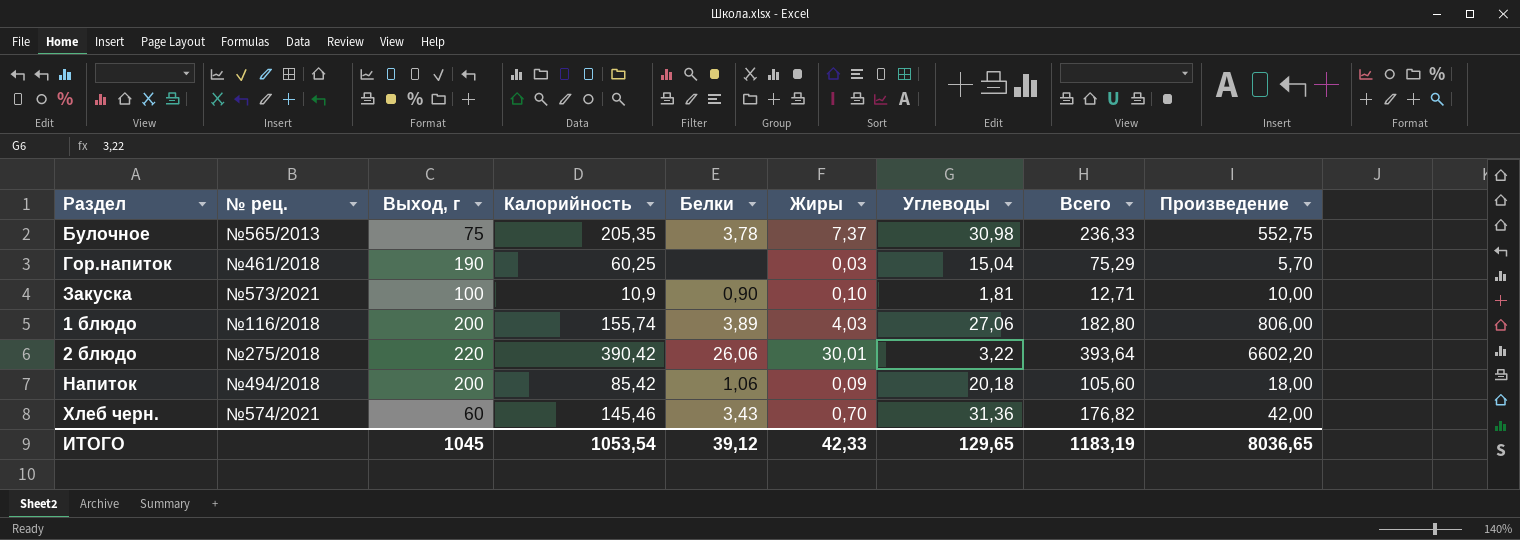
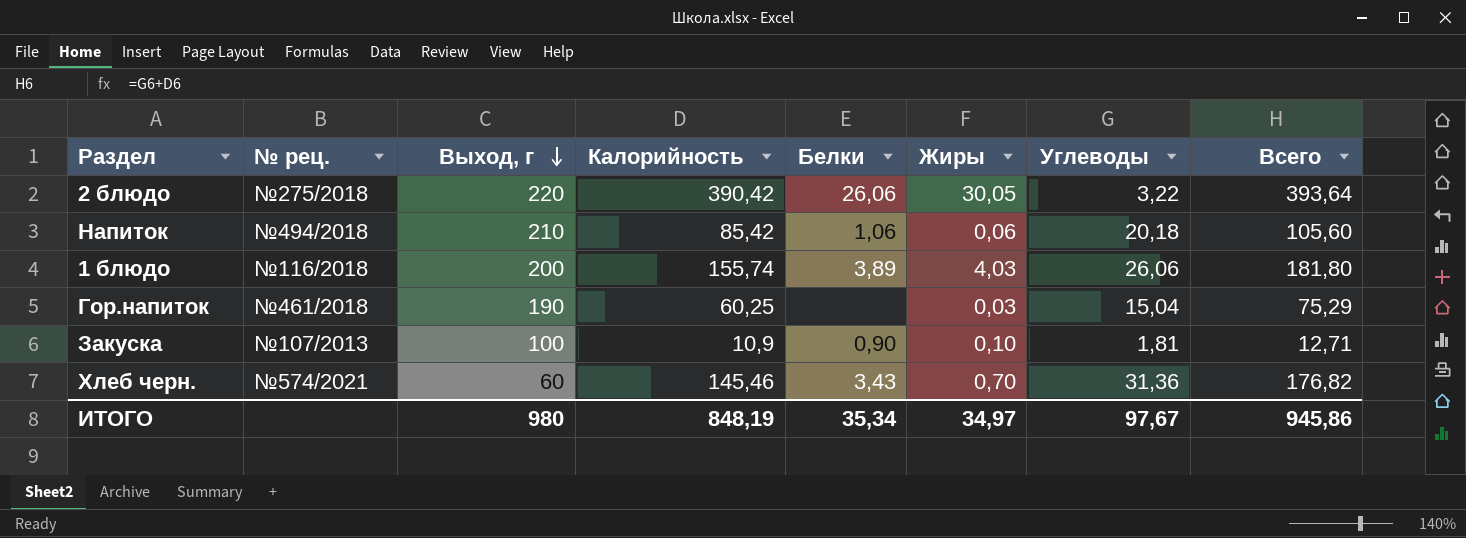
row order: none -> Выход, г descending
column Произведение | formula: [Выход, г] * [Жиры] -> none
row Булочное: №565/2013 | 75 | 205,35 | 3,78 | 7,37 | 30,98 | 236,33 | 552,75 -> none
2 блюдо | Жиры: 30,01 -> 30,05
Напиток | Выход, г: 200 -> 210
Напиток | Жиры: 0,09 -> 0,06
1 блюдо | Углеводы: 27,06 -> 26,06
1 блюдо | Всего: 182,80 -> 181,80
Закуска | № рец.: №573/2021 -> №107/2013
ИТОГО | Выход, г: 1045 -> 980
ИТОГО | Калорийность: 1053,54 -> 848,19
ИТОГО | Белки: 39,12 -> 35,34
ИТОГО | Жиры: 42,33 -> 34,97
ИТОГО | Углеводы: 129,65 -> 97,67
ИТОГО | Всего: 1183,19 -> 945,86

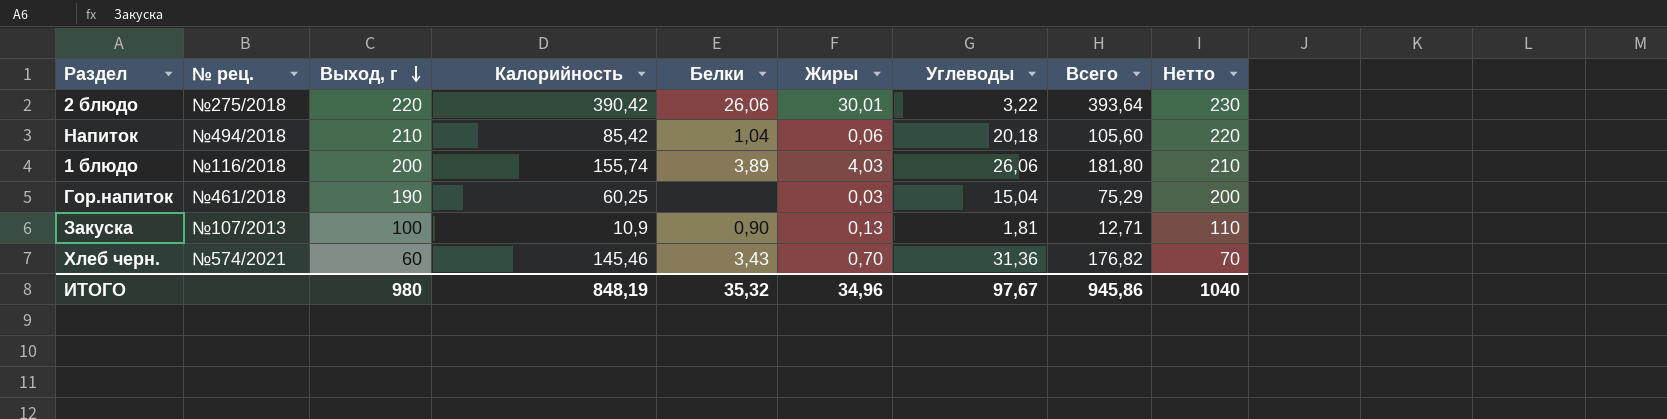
column Нетто | formula: none -> [Выход, г] + 10
2 блюдо | Жиры: 30,05 -> 30,01
Напиток | Белки: 1,06 -> 1,04
Закуска | Жиры: 0,10 -> 0,13
ИТОГО | Белки: 35,34 -> 35,32
ИТОГО | Жиры: 34,97 -> 34,96

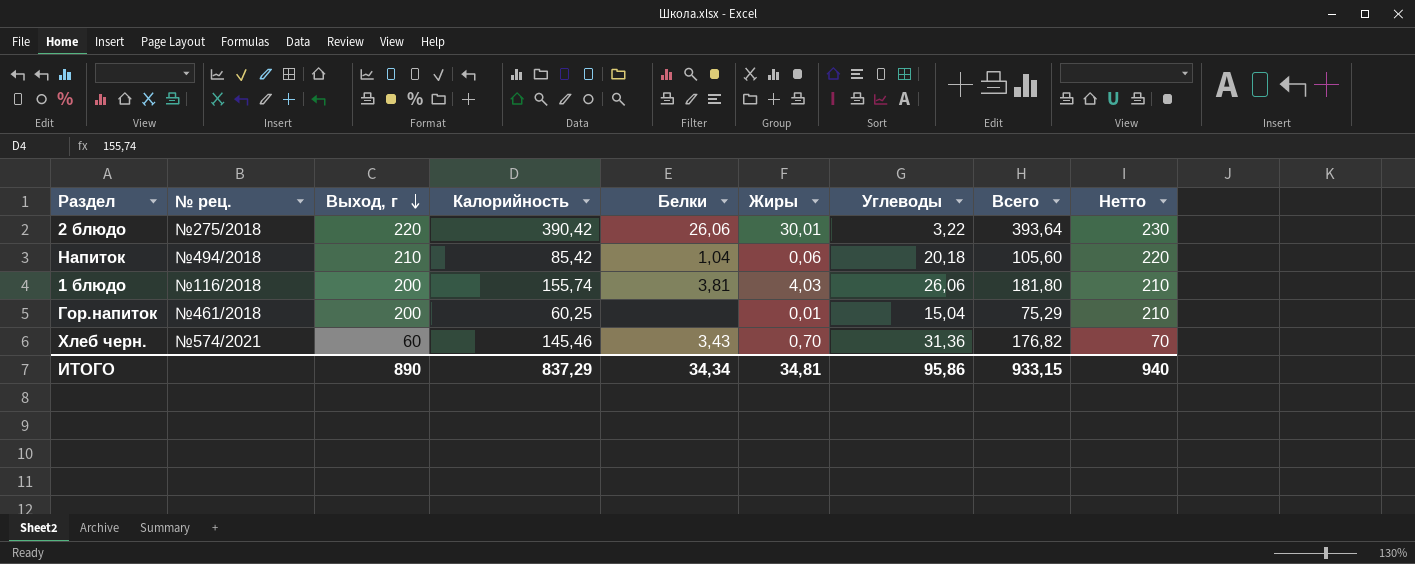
row Закуска: №107/2013 | 100 | 10,9 | 0,90 | 0,13 | 1,81 | 12,71 | 110 -> none
1 блюдо | Белки: 3,89 -> 3,81
Гор.напиток | Выход, г: 190 -> 200
Гор.напиток | Жиры: 0,03 -> 0,01
Гор.напиток | Нетто: 200 -> 210
ИТОГО | Выход, г: 980 -> 890
ИТОГО | Калорийность: 848,19 -> 837,29
ИТОГО | Белки: 35,32 -> 34,34
ИТОГО | Жиры: 34,96 -> 34,81
ИТОГО | Углеводы: 97,67 -> 95,86
ИТОГО | Всего: 945,86 -> 933,15
ИТОГО | Нетто: 1040 -> 940

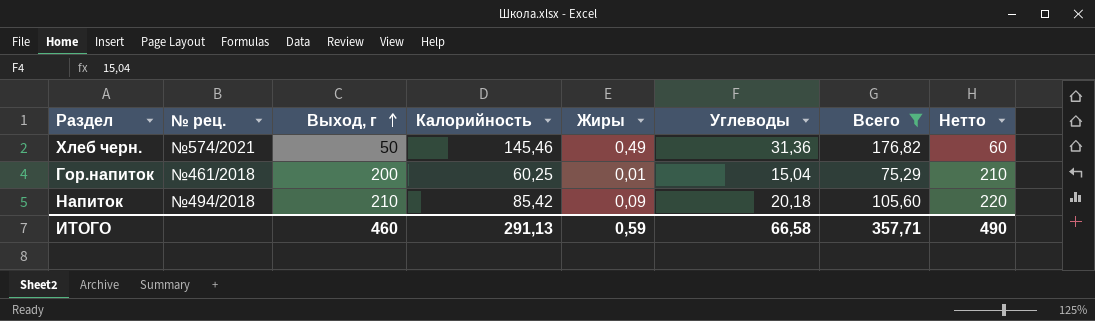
filter: none -> Всего <= 176,82
row order: Выход, г descending -> Выход, г ascending
column Белки | position: 5 -> none
Хлеб черн. | Выход, г: 60 -> 50
Хлеб черн. | Жиры: 0,70 -> 0,49
Хлеб черн. | Нетто: 70 -> 60
Напиток | Жиры: 0,06 -> 0,09
ИТОГО | Выход, г: 890 -> 460
ИТОГО | Калорийность: 837,29 -> 291,13
ИТОГО | Жиры: 34,81 -> 0,59
ИТОГО | Углеводы: 95,86 -> 66,58
ИТОГО | Всего: 933,15 -> 357,71
ИТОГО | Нетто: 940 -> 490

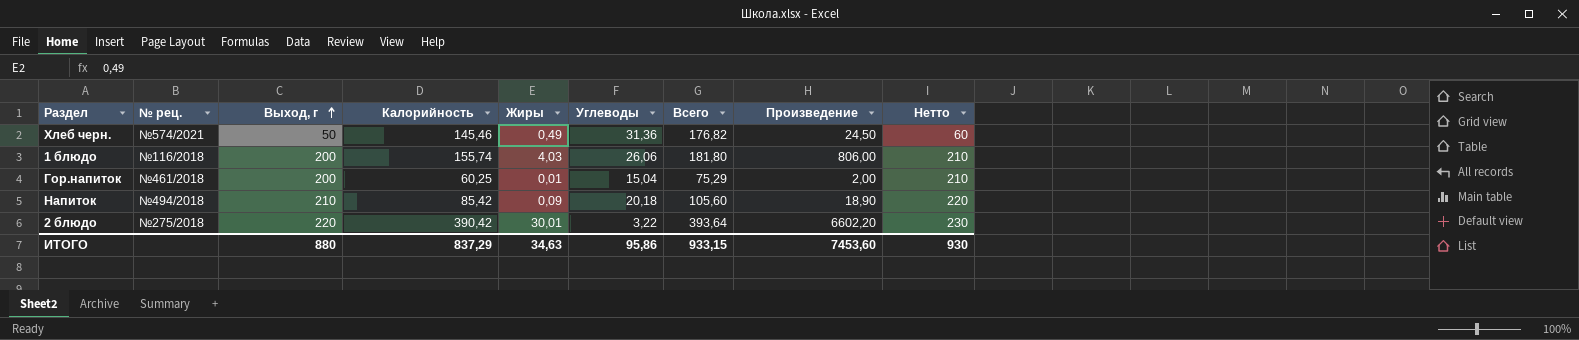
filter: Всего <= 176,82 -> none
column Произведение | formula: none -> [Выход, г] * [Жиры]
ИТОГО | Выход, г: 460 -> 880
ИТОГО | Калорийность: 291,13 -> 837,29
ИТОГО | Жиры: 0,59 -> 34,63
ИТОГО | Углеводы: 66,58 -> 95,86
ИТОГО | Всего: 357,71 -> 933,15
ИТОГО | Нетто: 490 -> 930

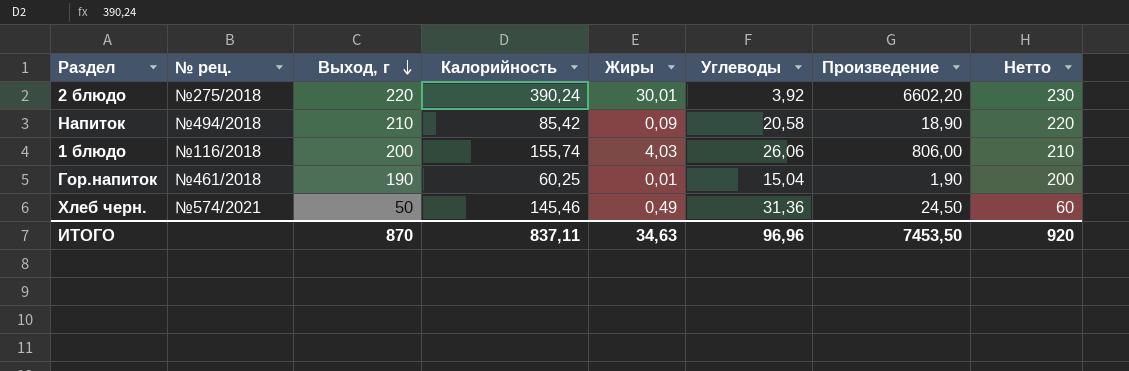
row order: Выход, г ascending -> Выход, г descending
column Всего | formula: [Калорийность] + [Углеводы] -> none
2 блюдо | Калорийность: 390,42 -> 390,24
2 блюдо | Углеводы: 3,22 -> 3,92
Напиток | Углеводы: 20,18 -> 20,58
Гор.напиток | Выход, г: 200 -> 190
Гор.напиток | Произведение: 2,00 -> 1,90
Гор.напиток | Нетто: 210 -> 200
ИТОГО | Выход, г: 880 -> 870
ИТОГО | Калорийность: 837,29 -> 837,11
ИТОГО | Углеводы: 95,86 -> 96,96
ИТОГО | Произведение: 7453,60 -> 7453,50
ИТОГО | Нетто: 930 -> 920

